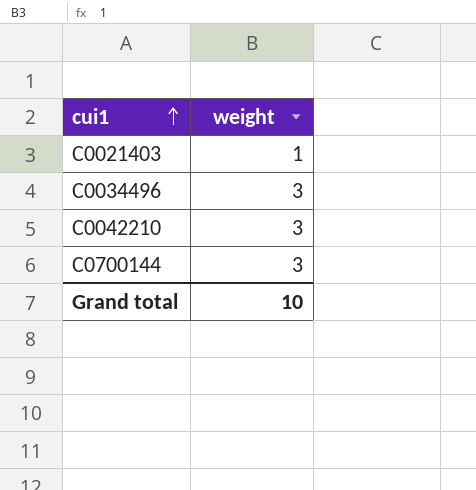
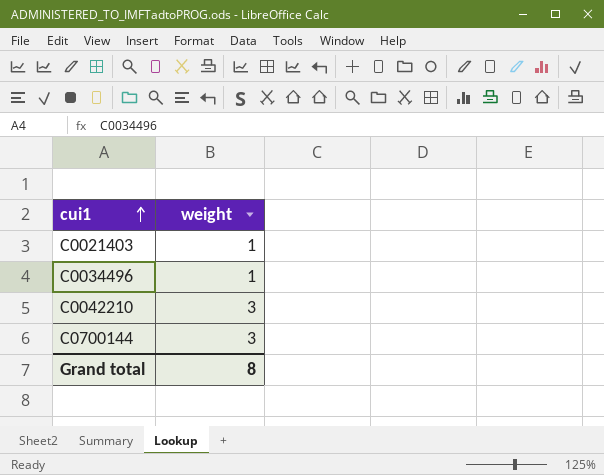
C0034496 | weight: 3 -> 1
Grand total | weight: 10 -> 8

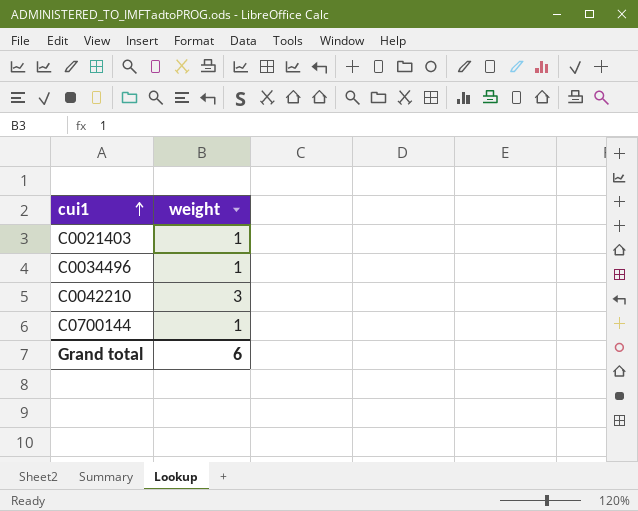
C0700144 | weight: 3 -> 1
Grand total | weight: 8 -> 6

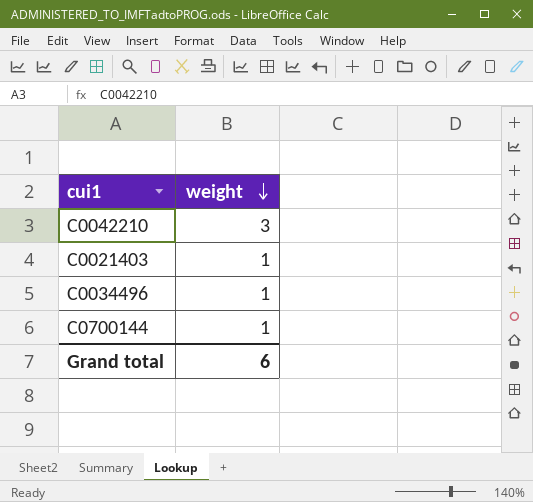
row order: cui1 ascending -> weight descending

